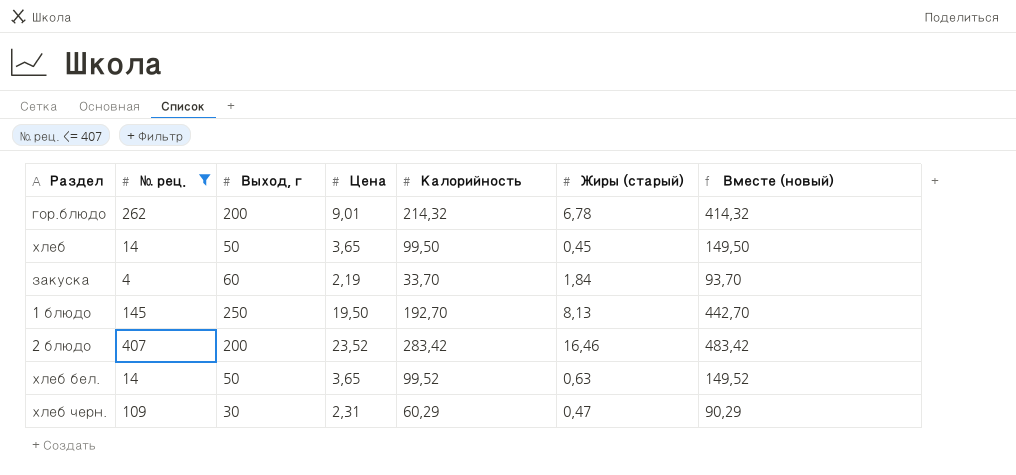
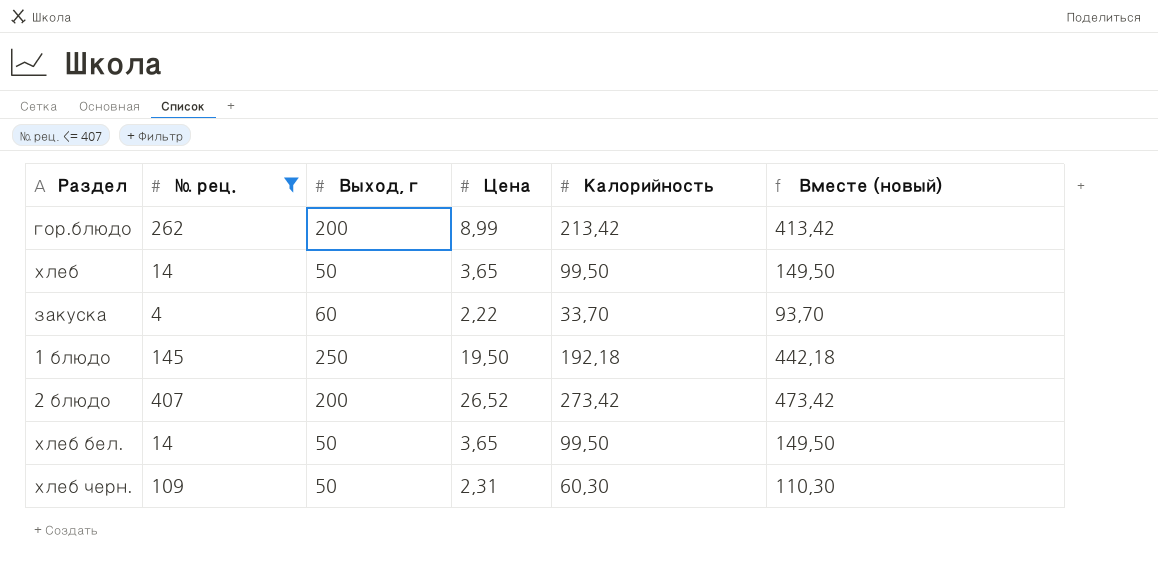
column Жиры (старый) | position: 6 -> none
гор.блюдо | Цена: 9,01 -> 8,99
гор.блюдо | Калорийность: 214,32 -> 213,42
гор.блюдо | Вместе (новый): 414,32 -> 413,42
закуска | Цена: 2,19 -> 2,22
1 блюдо | Калорийность: 192,70 -> 192,18
1 блюдо | Вместе (новый): 442,70 -> 442,18
2 блюдо | Цена: 23,52 -> 26,52
2 блюдо | Калорийность: 283,42 -> 273,42
2 блюдо | Вместе (новый): 483,42 -> 473,42
хлеб бел. | Калорийность: 99,52 -> 99,50
хлеб бел. | Вместе (новый): 149,52 -> 149,50
хлеб черн. | Выход, г: 30 -> 50
хлеб черн. | Калорийность: 60,29 -> 60,30
хлеб черн. | Вместе (новый): 90,29 -> 110,30

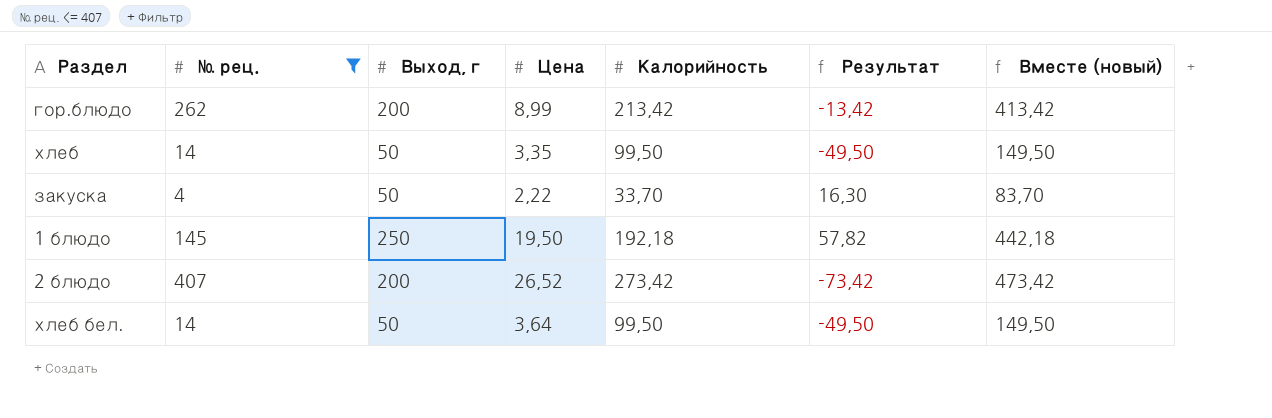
column Результат | formula: none -> [Выход, г] - [Калорийность]
row хлеб черн.: 109 | 50 | 2,31 | 60,30 | 110,30 -> none
хлеб | Цена: 3,65 -> 3,35
закуска | Выход, г: 60 -> 50
закуска | Вместе (новый): 93,70 -> 83,70
хлеб бел. | Цена: 3,65 -> 3,64

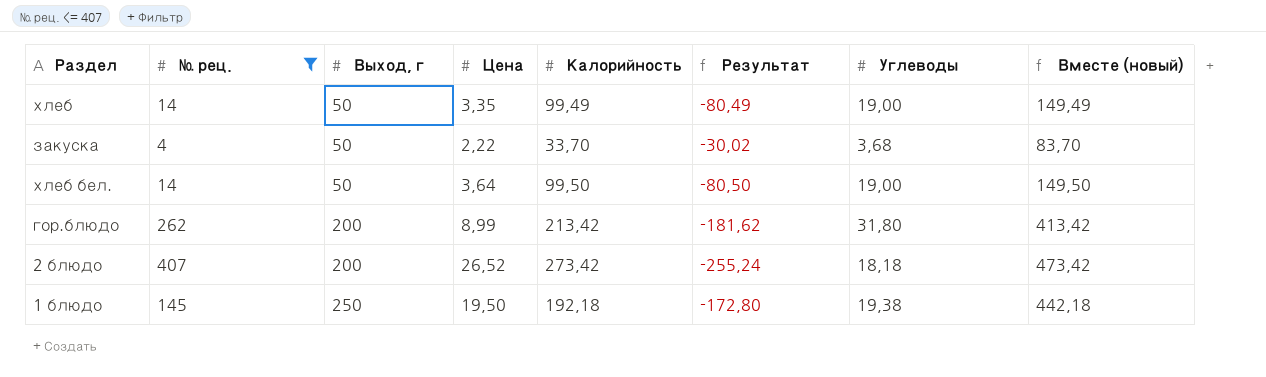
row order: none -> Выход, г ascending
column Результат | formula: [Выход, г] - [Калорийность] -> [Углеводы] - [Калорийность]
column Углеводы | position: none -> 7
хлеб | Калорийность: 99,50 -> 99,49
хлеб | Вместе (новый): 149,50 -> 149,49

